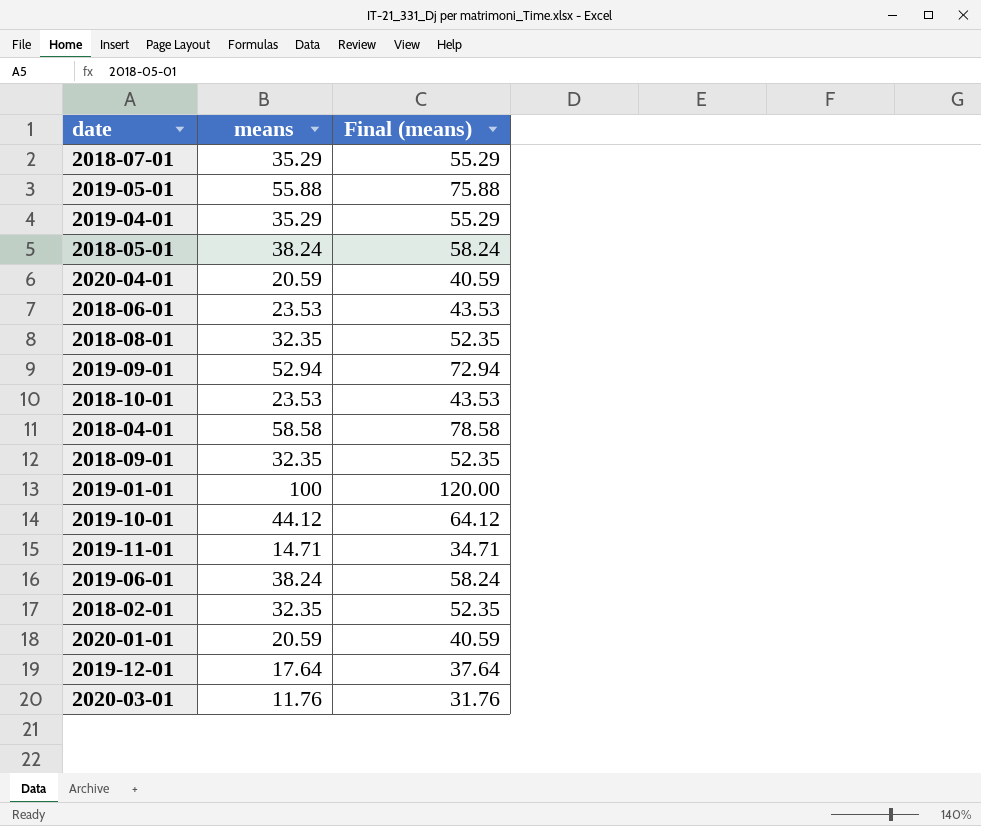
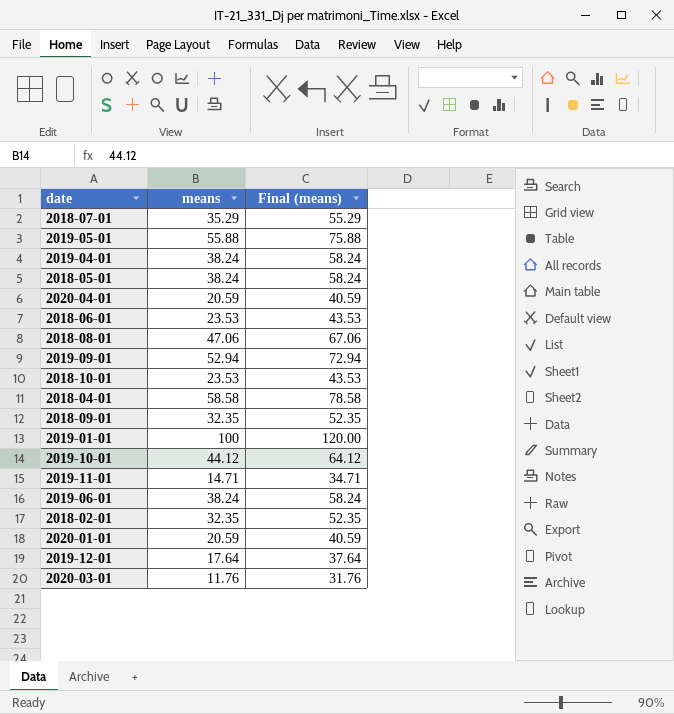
2019-04-01 | means: 35.29 -> 38.24
2019-04-01 | Final (means): 55.29 -> 58.24
2018-08-01 | means: 32.35 -> 47.06
2018-08-01 | Final (means): 52.35 -> 67.06

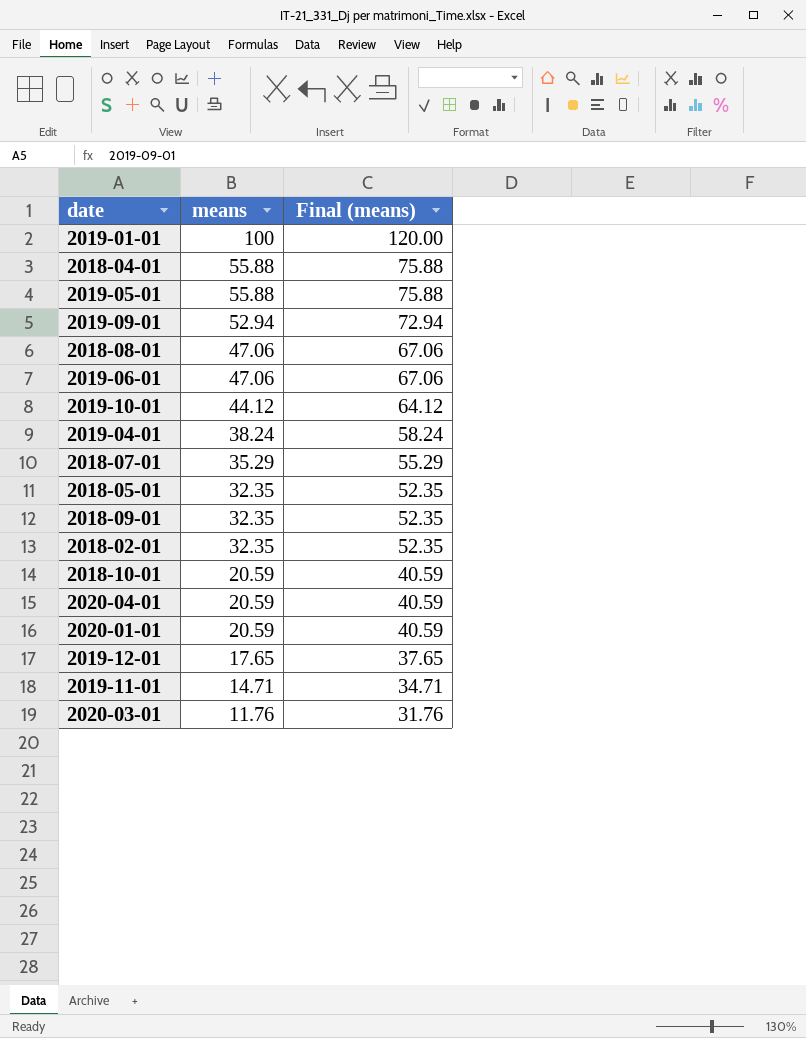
row order: none -> means descending
row 2018-06-01: 23.53 | 43.53 -> none
2018-04-01 | means: 58.58 -> 55.88
2018-04-01 | Final (means): 78.58 -> 75.88
2019-06-01 | means: 38.24 -> 47.06
2019-06-01 | Final (means): 58.24 -> 67.06
2018-05-01 | means: 38.24 -> 32.35
2018-05-01 | Final (means): 58.24 -> 52.35
2018-10-01 | means: 23.53 -> 20.59
2018-10-01 | Final (means): 43.53 -> 40.59
2019-12-01 | means: 17.64 -> 17.65
2019-12-01 | Final (means): 37.64 -> 37.65

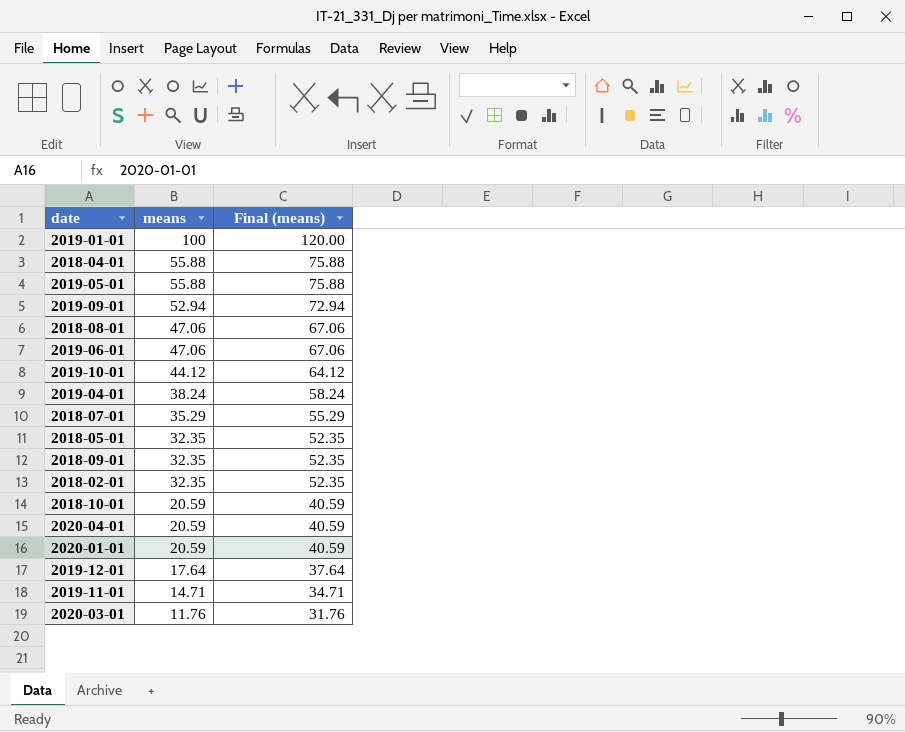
2019-12-01 | means: 17.65 -> 17.64
2019-12-01 | Final (means): 37.65 -> 37.64

